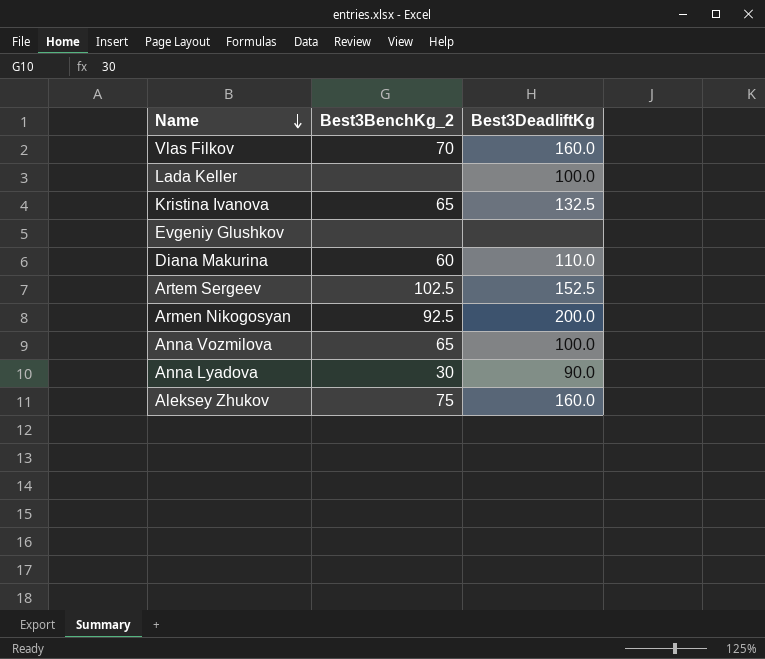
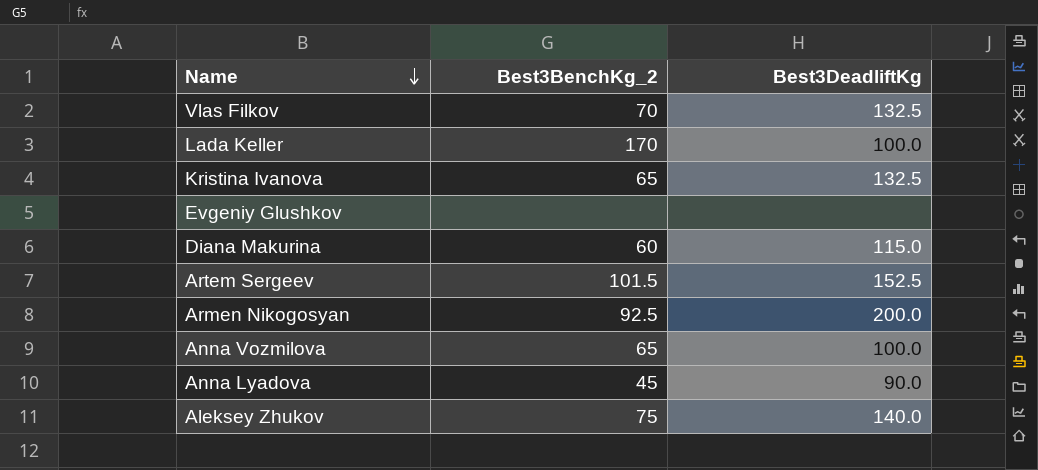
Vlas Filkov | Best3DeadliftKg: 160.0 -> 132.5
Lada Keller | Best3BenchKg_2: none -> 170
Diana Makurina | Best3DeadliftKg: 110.0 -> 115.0
Artem Sergeev | Best3BenchKg_2: 102.5 -> 101.5
Anna Lyadova | Best3BenchKg_2: 30 -> 45
Aleksey Zhukov | Best3DeadliftKg: 160.0 -> 140.0

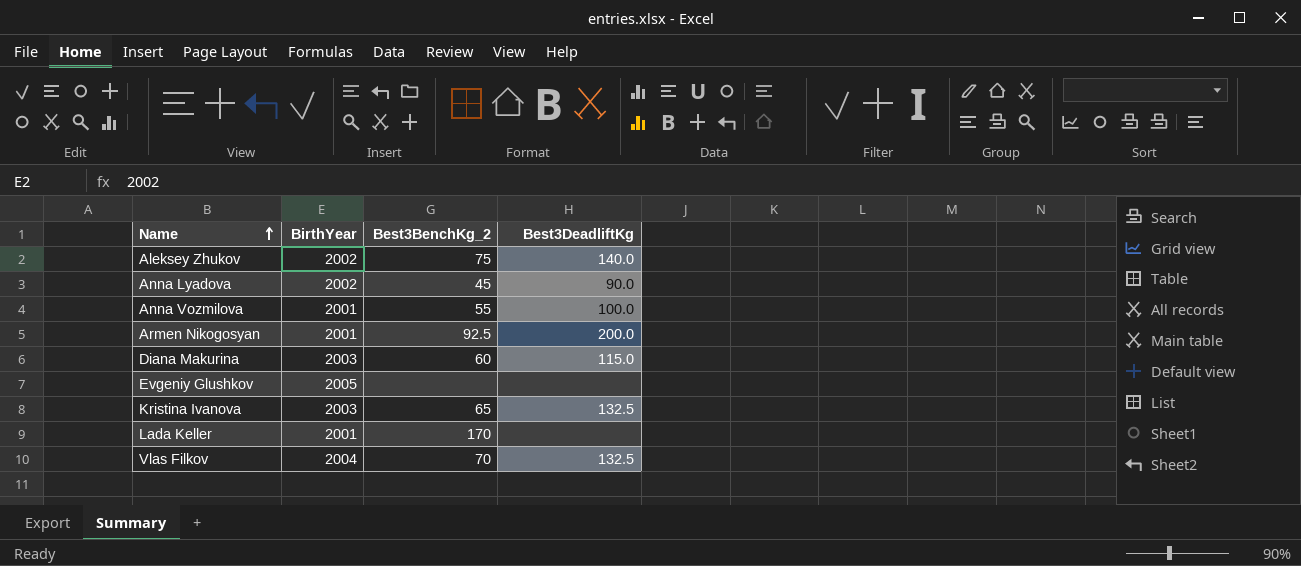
row order: Name descending -> Name ascending
column BirthYear | position: none -> 2
row Artem Sergeev: 101.5 | 152.5 -> none
Anna Vozmilova | Best3BenchKg_2: 65 -> 55
Lada Keller | Best3DeadliftKg: 100.0 -> none

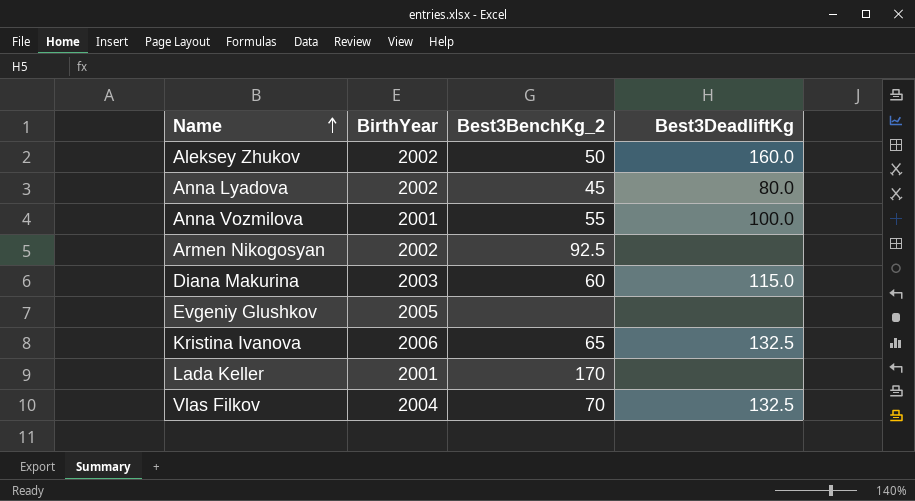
Aleksey Zhukov | Best3BenchKg_2: 75 -> 50
Aleksey Zhukov | Best3DeadliftKg: 140.0 -> 160.0
Anna Lyadova | Best3DeadliftKg: 90.0 -> 80.0
Armen Nikogosyan | BirthYear: 2001 -> 2002
Armen Nikogosyan | Best3DeadliftKg: 200.0 -> none
Kristina Ivanova | BirthYear: 2003 -> 2006

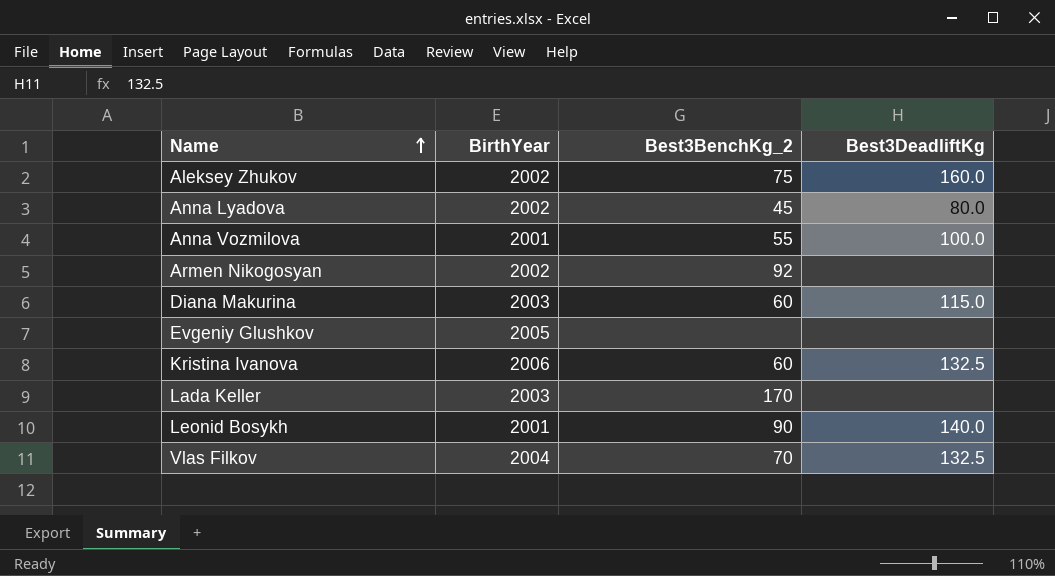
Aleksey Zhukov | Best3BenchKg_2: 50 -> 75
Armen Nikogosyan | Best3BenchKg_2: 92.5 -> 92
Kristina Ivanova | Best3BenchKg_2: 65 -> 60
Lada Keller | BirthYear: 2001 -> 2003
row Leonid Bosykh: none -> 2001 | 90 | 140.0

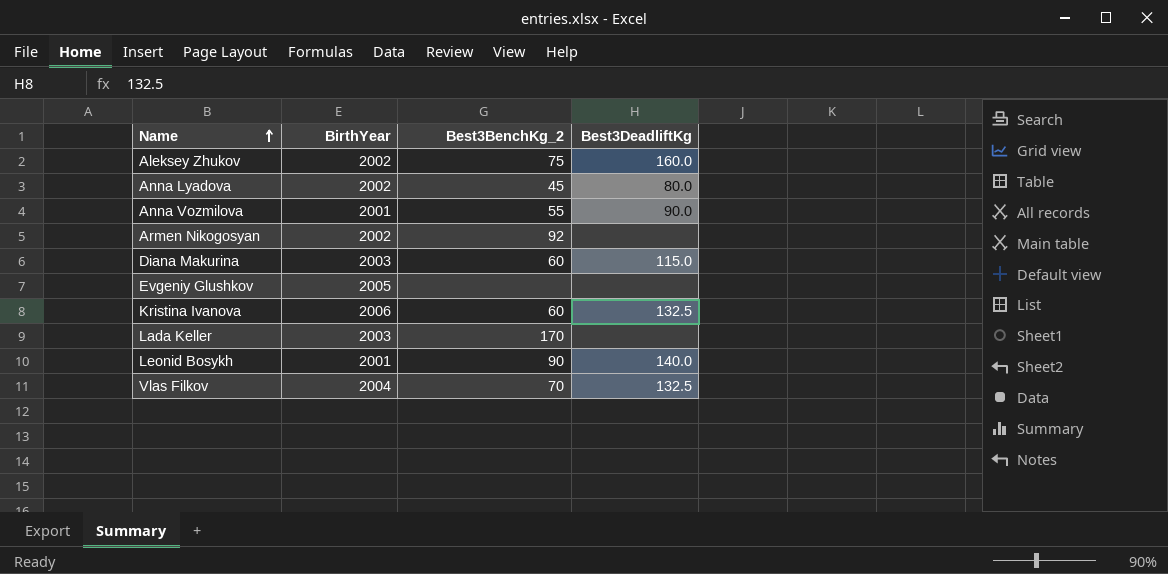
Anna Vozmilova | Best3DeadliftKg: 100.0 -> 90.0

